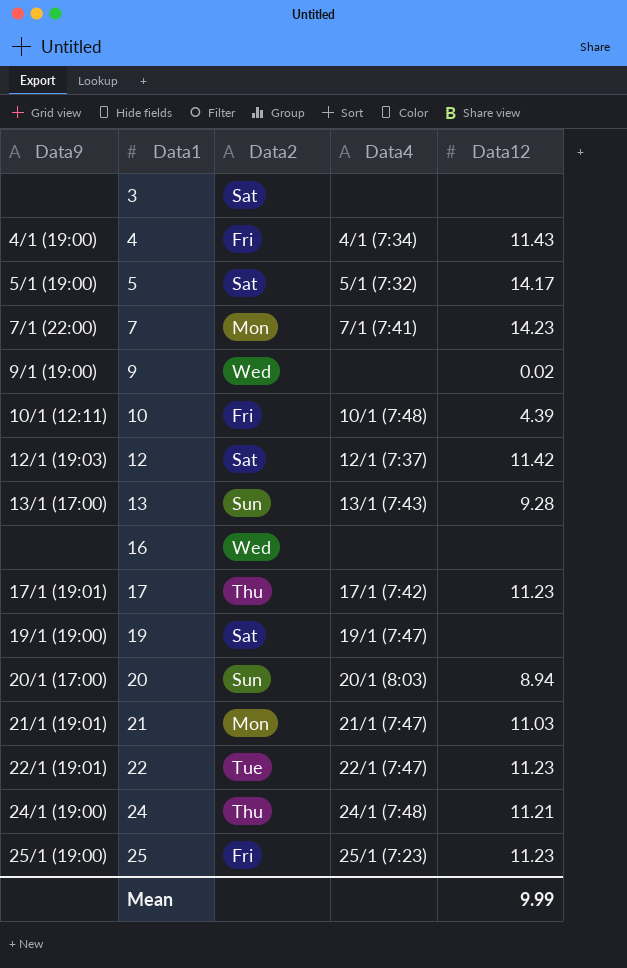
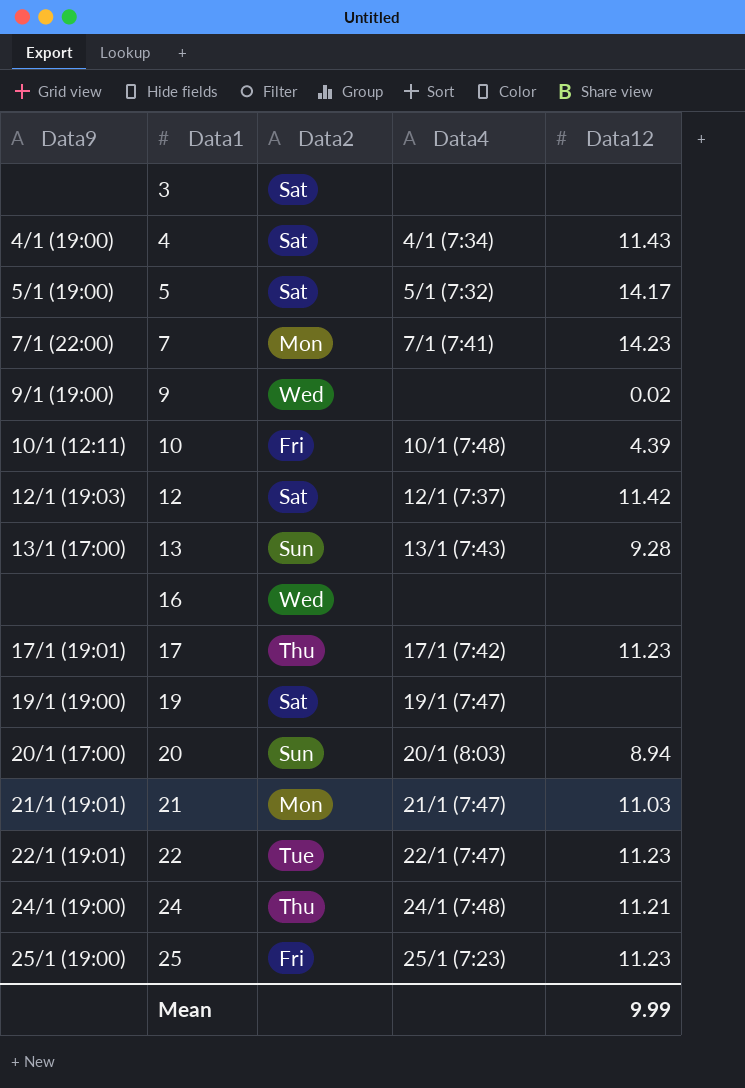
4 | Data2: Fri -> Sat

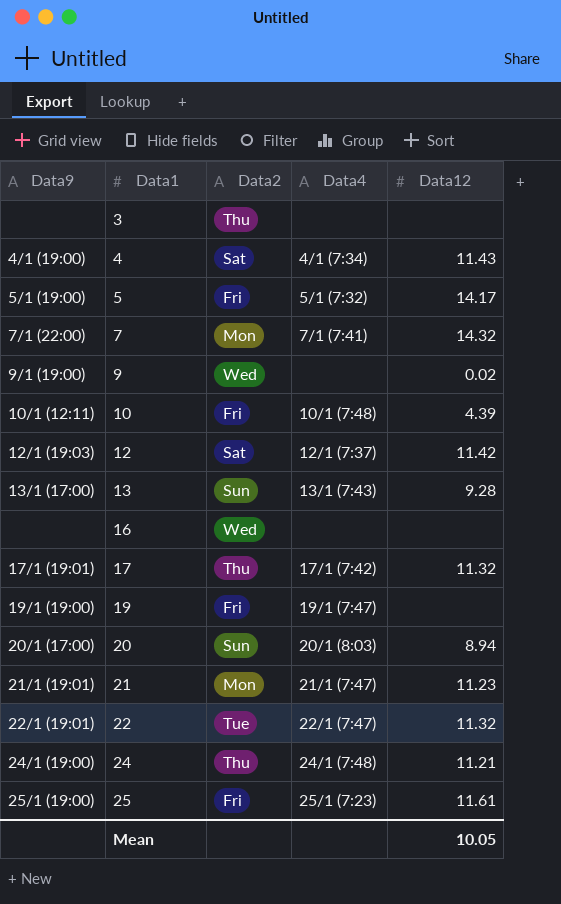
3 | Data2: Sat -> Thu
5 | Data2: Sat -> Fri
7 | Data12: 14.23 -> 14.32
17 | Data12: 11.23 -> 11.32
19 | Data2: Sat -> Fri
21 | Data12: 11.03 -> 11.23
22 | Data12: 11.23 -> 11.32
25 | Data12: 11.23 -> 11.61
Mean | Data12: 9.99 -> 10.05

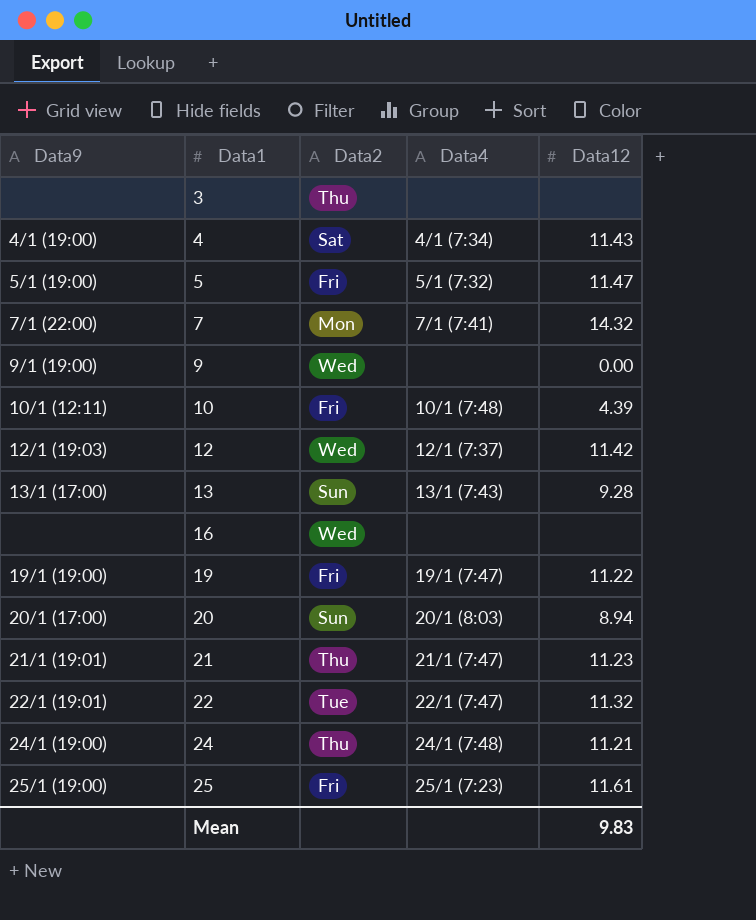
row 17: 17/1 (19:01) | Thu | 17/1 (7:42) | 11.32 -> none
5 | Data12: 14.17 -> 11.47
9 | Data12: 0.02 -> 0.00
12 | Data2: Sat -> Wed
19 | Data12: none -> 11.22
21 | Data2: Mon -> Thu
Mean | Data12: 10.05 -> 9.83

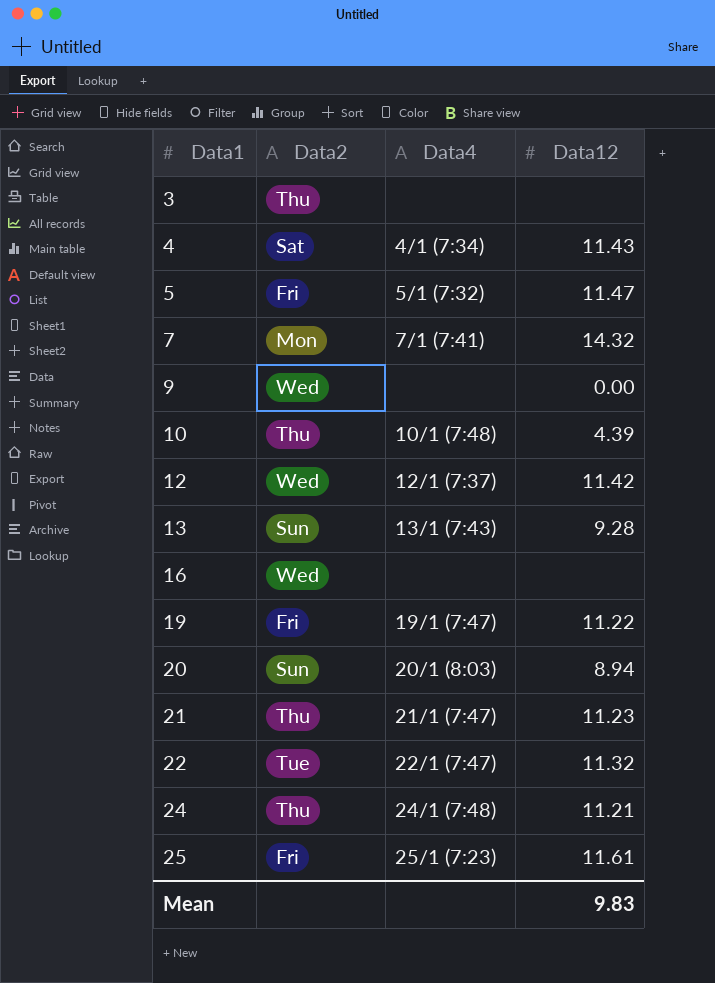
column Data9 | position: 1 -> none
10 | Data2: Fri -> Thu

